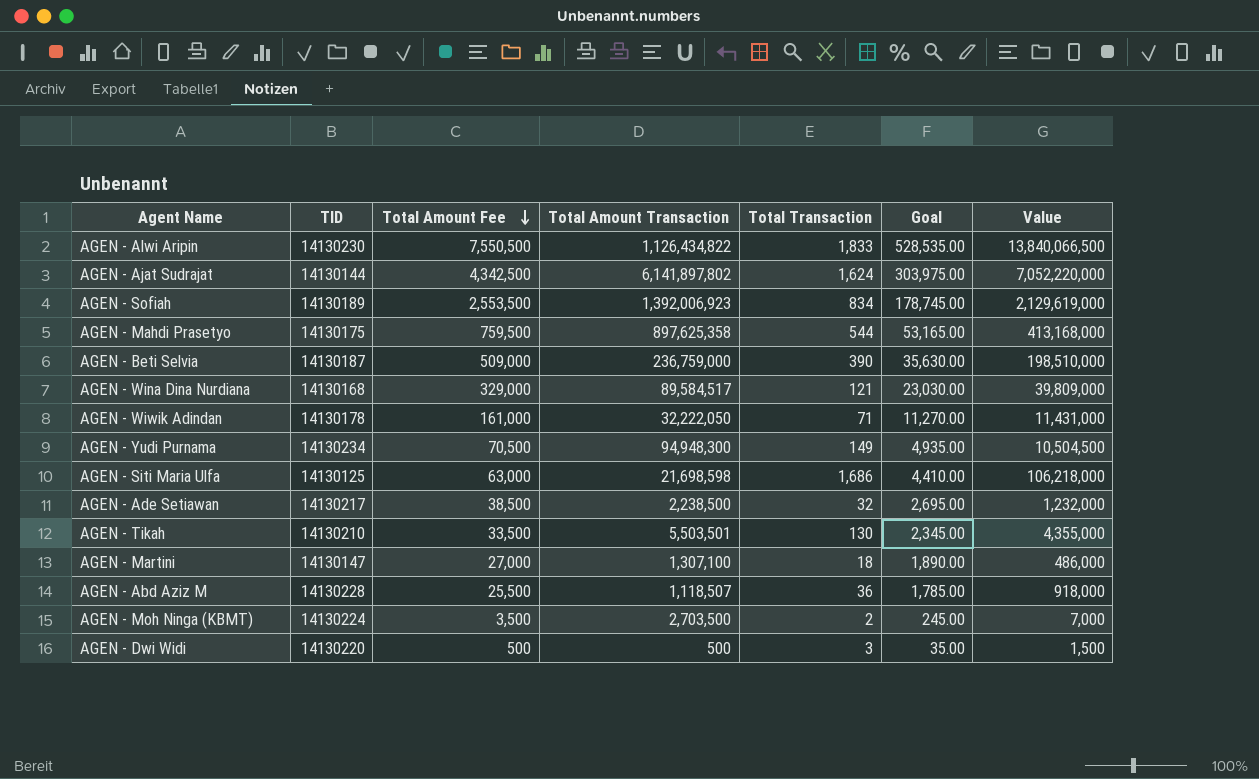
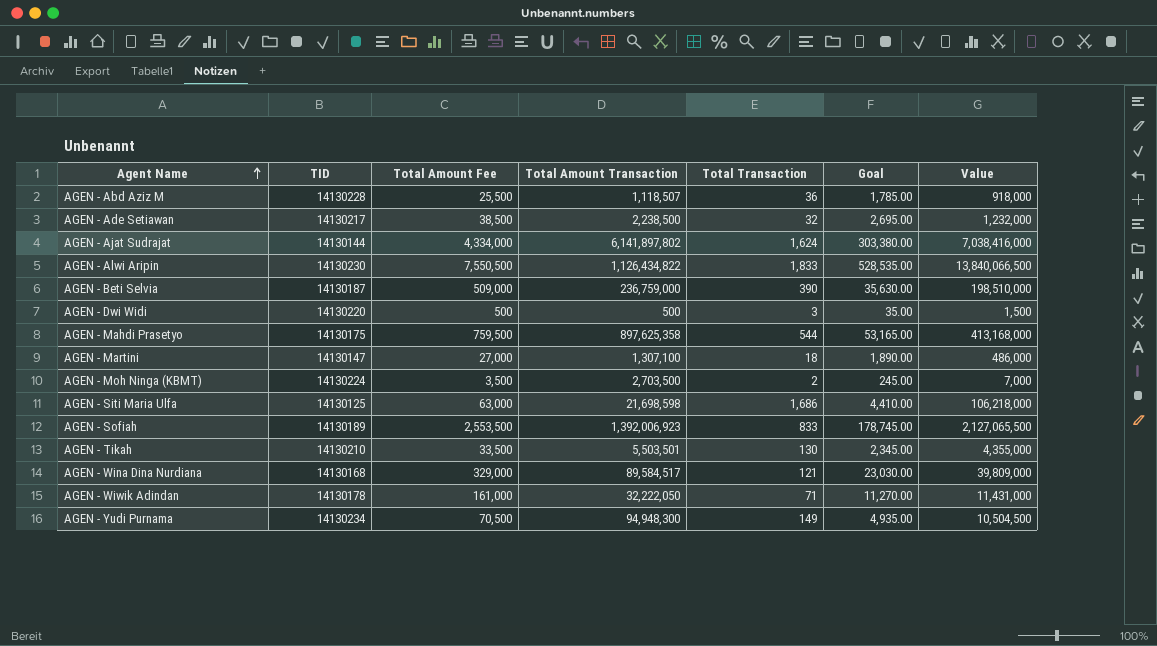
row order: Total Amount Fee descending -> Agent Name ascending
AGEN - Ajat Sudrajat | Total Amount Fee: 4,342,500 -> 4,334,000
AGEN - Ajat Sudrajat | Goal: 303,975.00 -> 303,380.00
AGEN - Ajat Sudrajat | Value: 7,052,220,000 -> 7,038,416,000
AGEN - Sofiah | Total Transaction: 834 -> 833
AGEN - Sofiah | Value: 2,129,619,000 -> 2,127,065,500

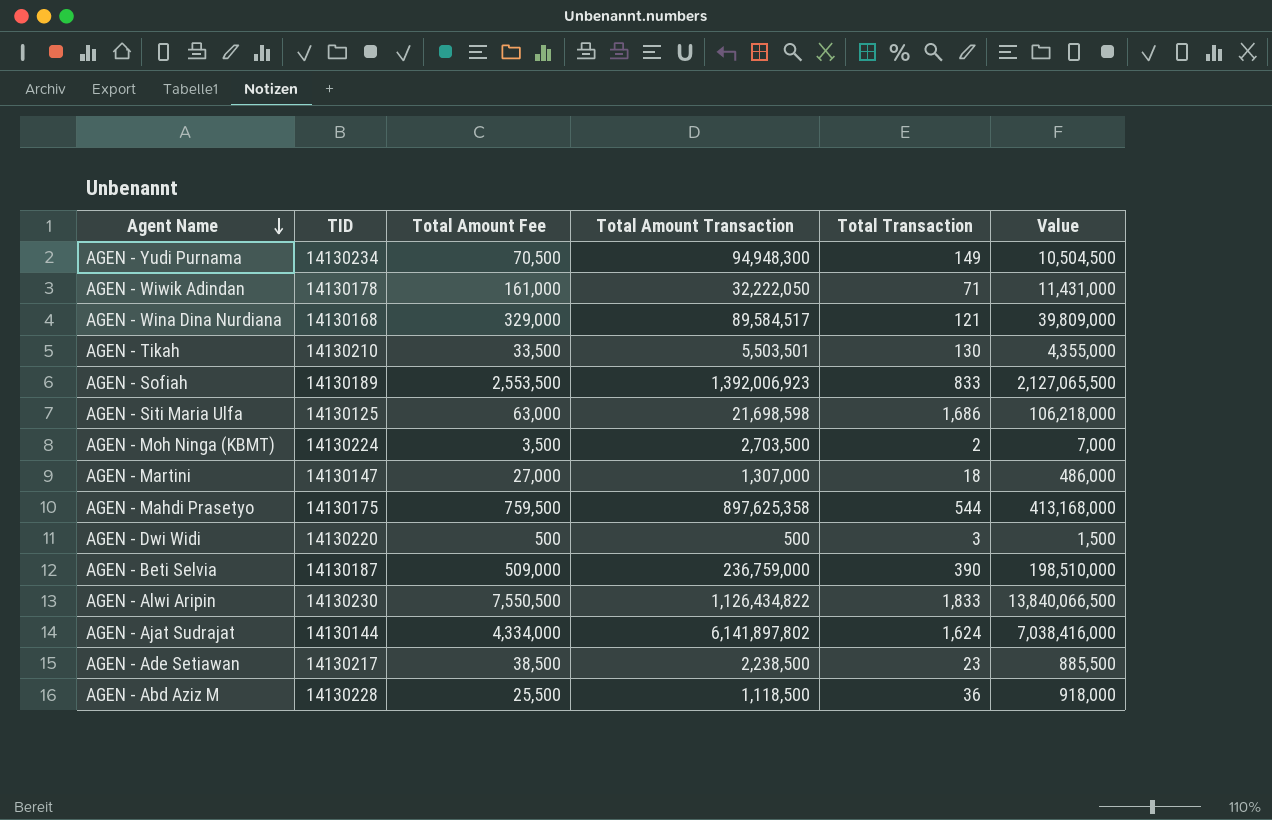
row order: Agent Name ascending -> Agent Name descending
column Goal | formula: [Total Amount Fee] * 0.07 -> none
AGEN - Martini | Total Amount Transaction: 1,307,100 -> 1,307,000
AGEN - Ade Setiawan | Total Transaction: 32 -> 23
AGEN - Ade Setiawan | Value: 1,232,000 -> 885,500
AGEN - Abd Aziz M | Total Amount Transaction: 1,118,507 -> 1,118,500

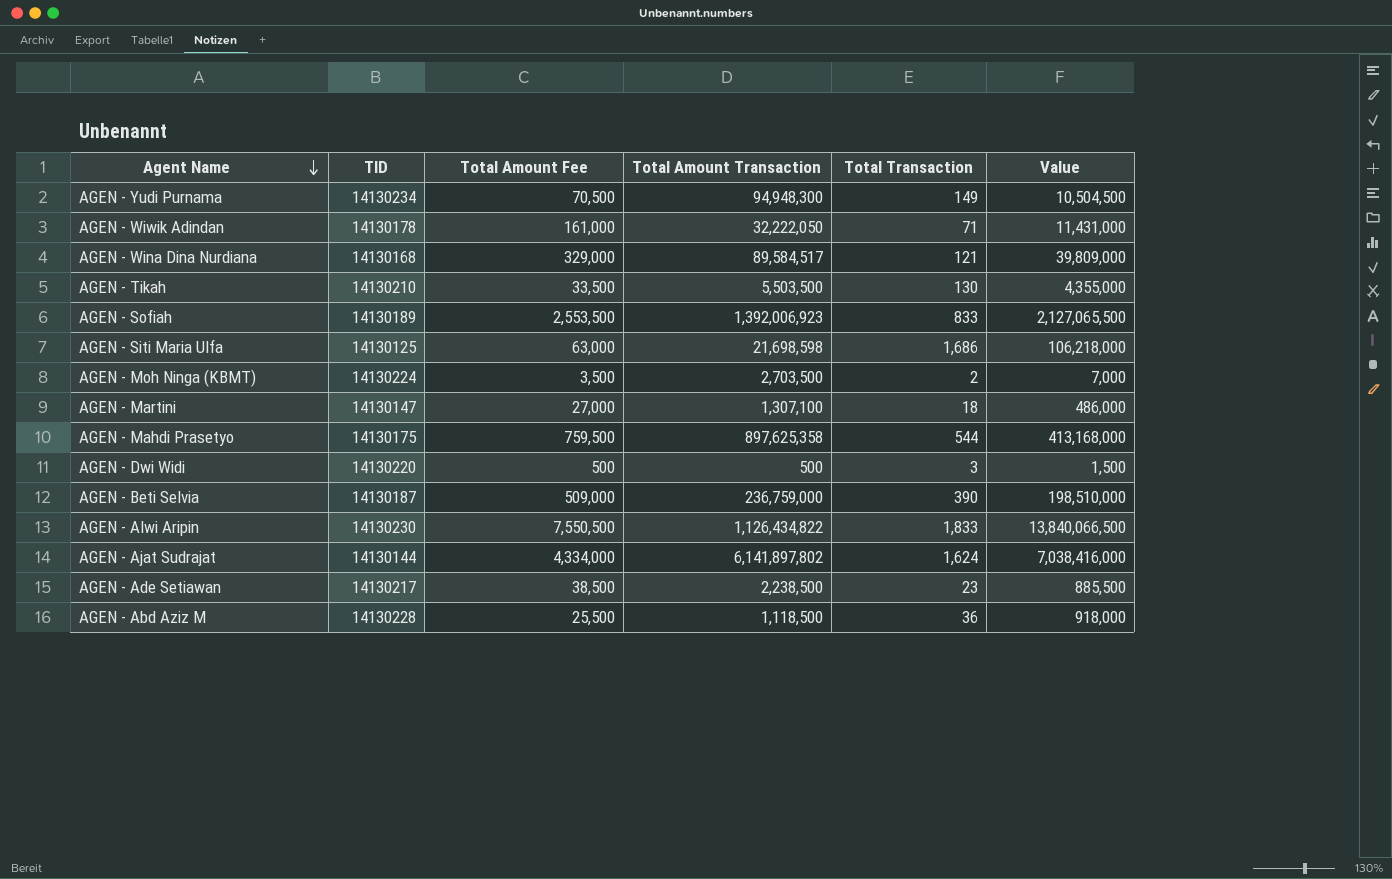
AGEN - Tikah | Total Amount Transaction: 5,503,501 -> 5,503,500
AGEN - Martini | Total Amount Transaction: 1,307,000 -> 1,307,100

